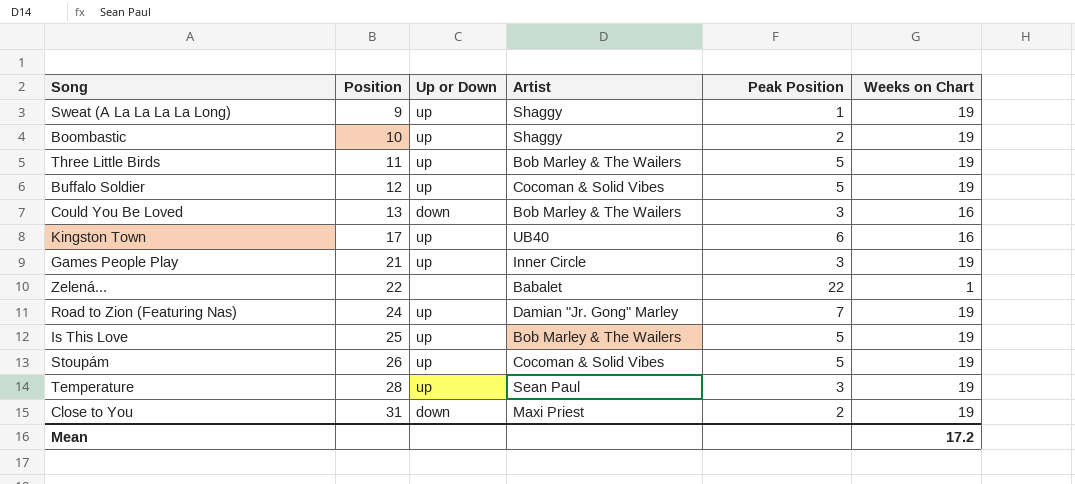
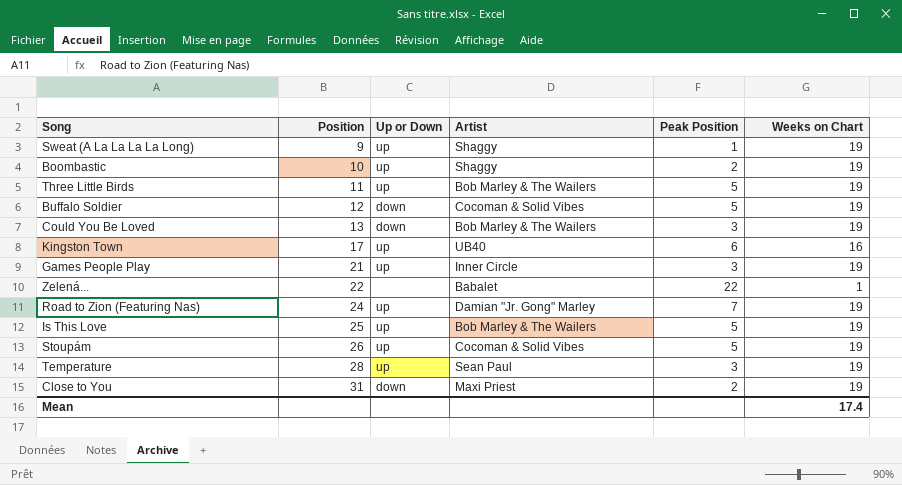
Buffalo Soldier | Up or Down: up -> down
Could You Be Loved | Weeks on Chart: 16 -> 19
Mean | Weeks on Chart: 17.2 -> 17.4

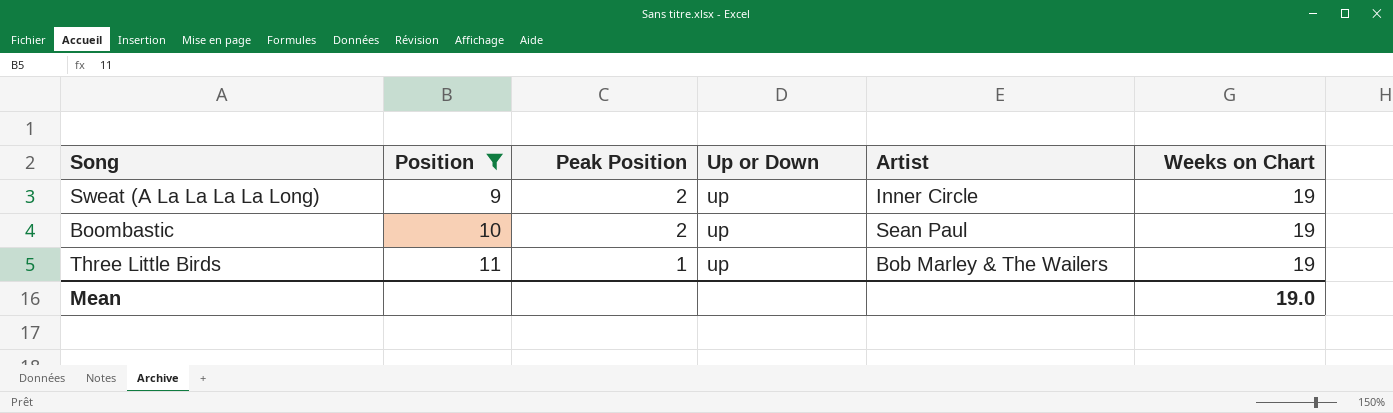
filter: none -> Position <= 11
column Peak Position | position: 5 -> 3
Sweat (A La La La La Long) | Peak Position: 1 -> 2
Sweat (A La La La La Long) | Artist: Shaggy -> Inner Circle
Boombastic | Artist: Shaggy -> Sean Paul
Three Little Birds | Peak Position: 5 -> 1
Mean | Weeks on Chart: 17.4 -> 19.0

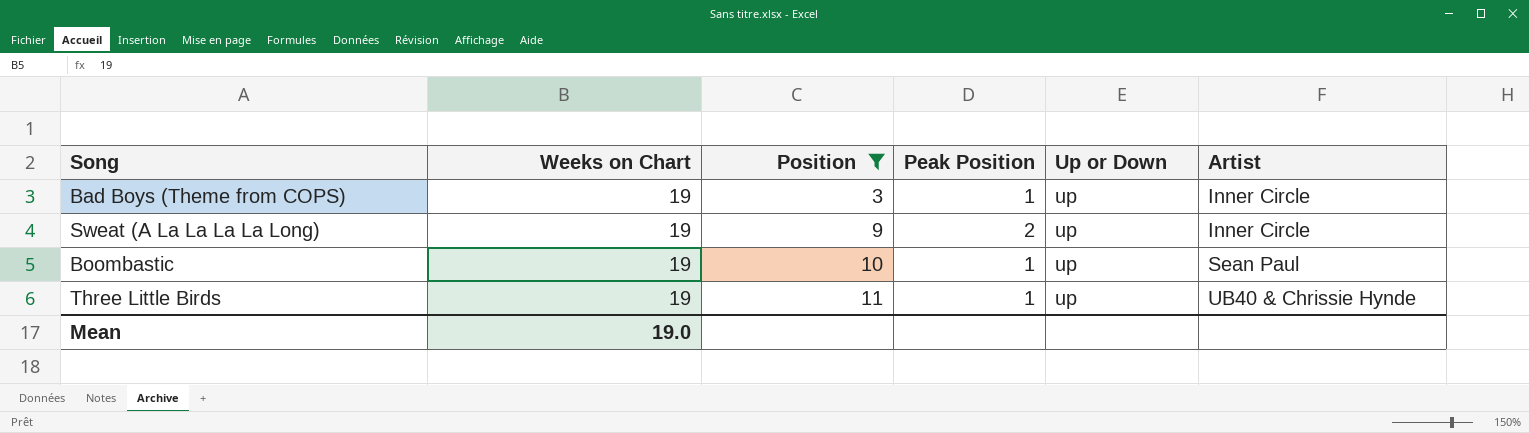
column Weeks on Chart | position: 6 -> 2
row Bad Boys (Theme from COPS): none -> 19 | 3 | 1 | up | Inner Circle
Boombastic | Peak Position: 2 -> 1
Three Little Birds | Artist: Bob Marley & The Wailers -> UB40 & Chrissie Hynde

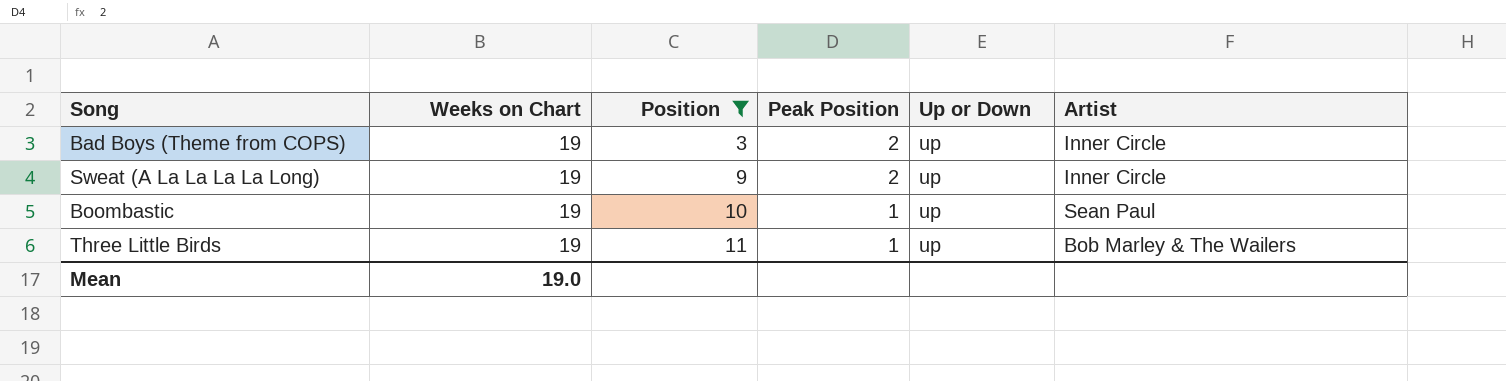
Bad Boys (Theme from COPS) | Peak Position: 1 -> 2
Three Little Birds | Artist: UB40 & Chrissie Hynde -> Bob Marley & The Wailers

